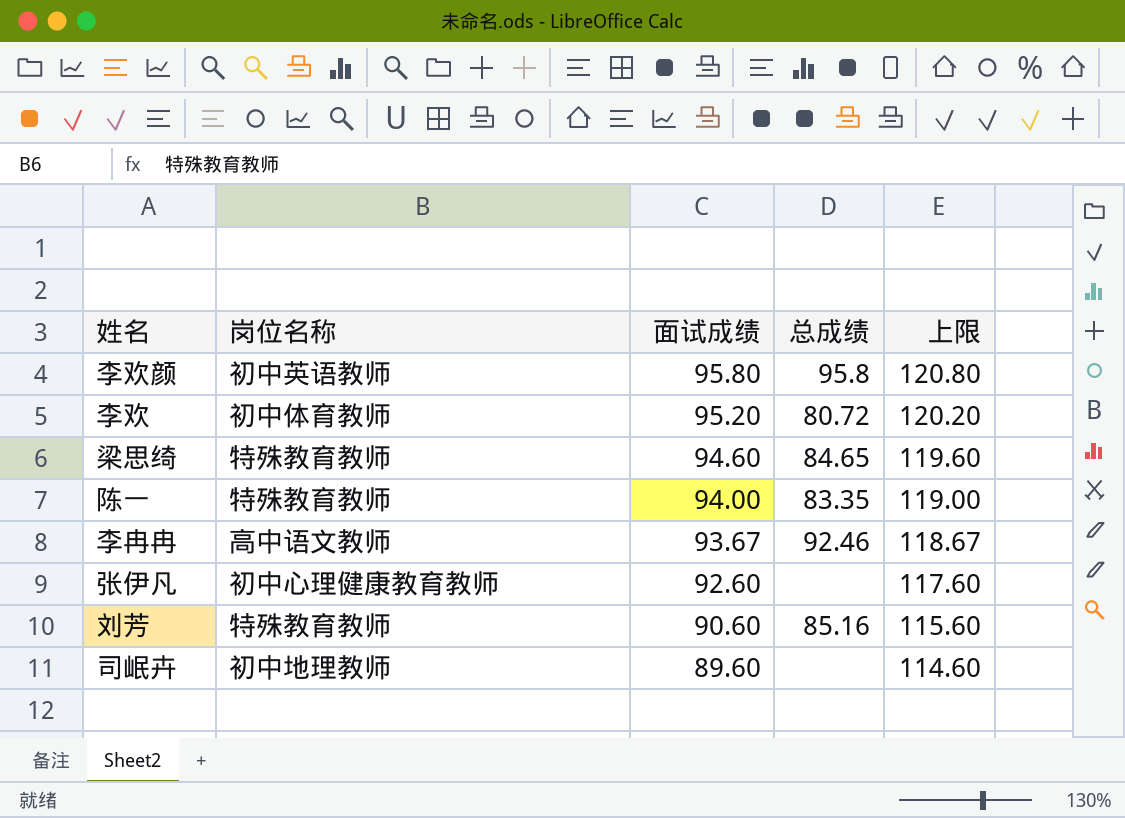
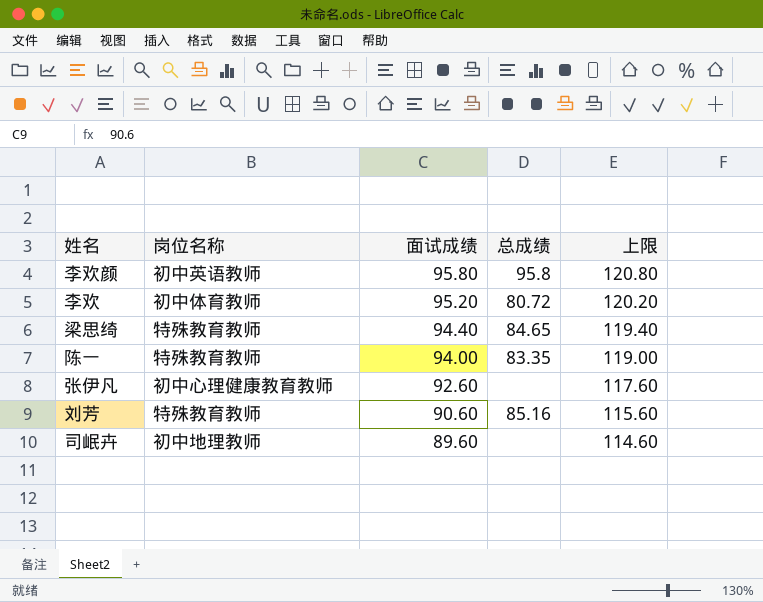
row 李冉冉: 高中语文教师 | 93.67 | 92.46 | 118.67 -> none
梁思绮 | 面试成绩: 94.60 -> 94.40
梁思绮 | 上限: 119.60 -> 119.40

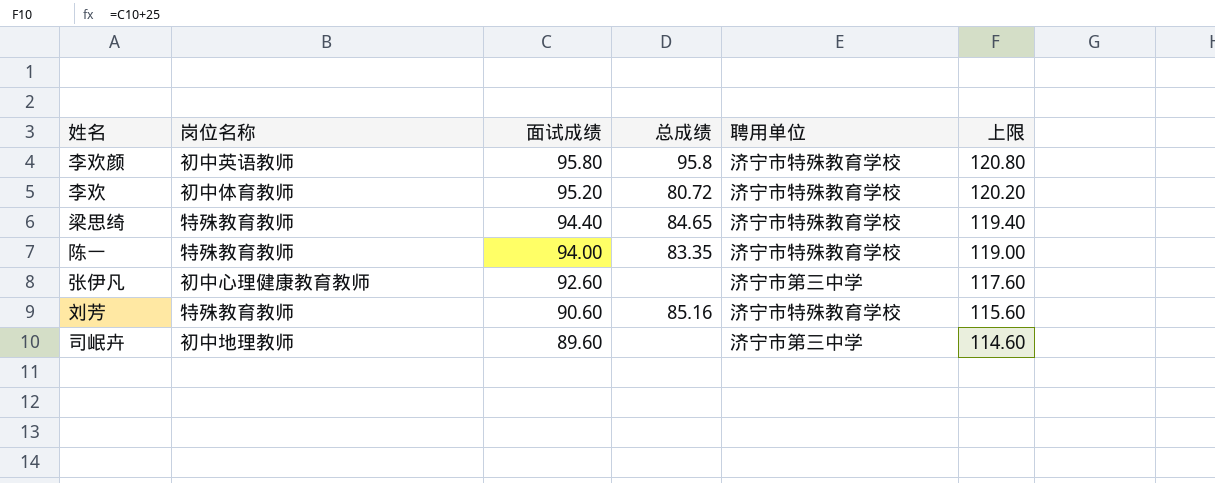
column 聘用单位 | position: none -> 5

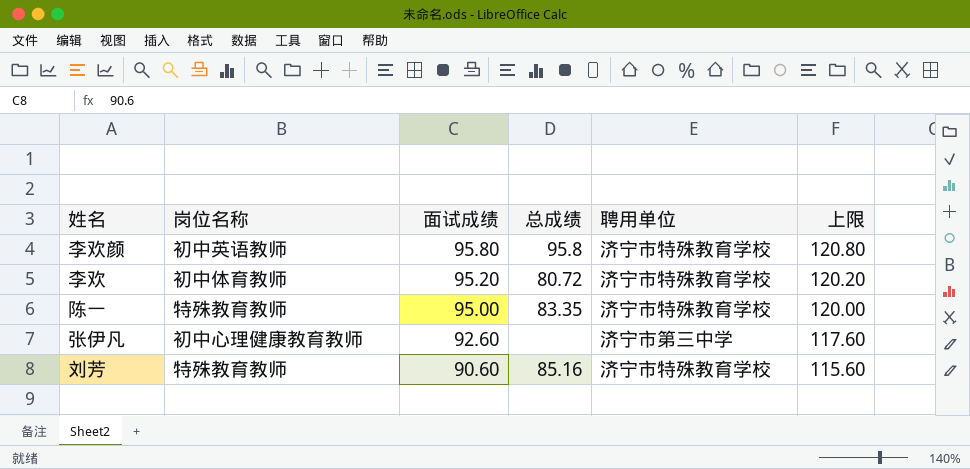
row 梁思绮: 特殊教育教师 | 94.40 | 84.65 | 济宁市特殊教育学校 | 119.40 -> none
row 司岷卉: 初中地理教师 | 89.60 | none | 济宁市第三中学 | 114.60 -> none
陈一 | 面试成绩: 94.00 -> 95.00
陈一 | 上限: 119.00 -> 120.00

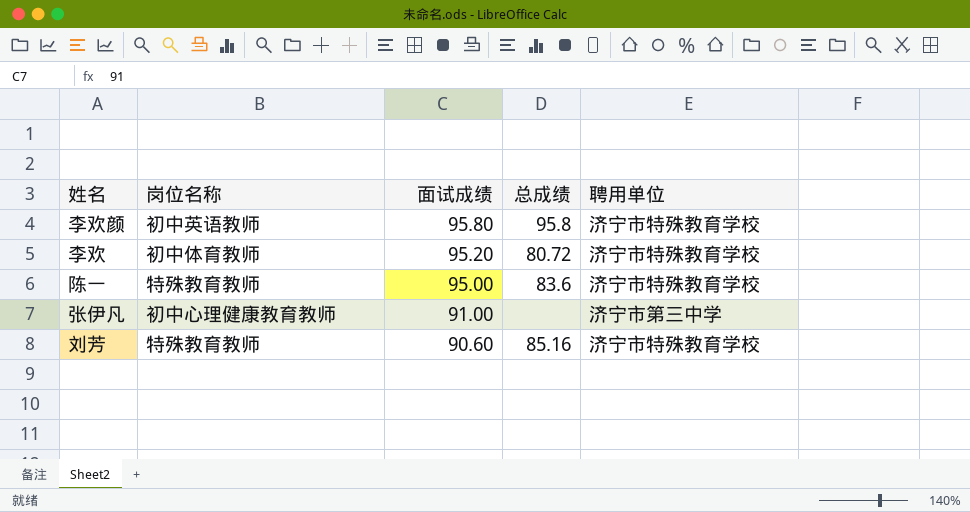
column 上限 | formula: [面试成绩] + 25 -> none
陈一 | 总成绩: 83.35 -> 83.6
张伊凡 | 面试成绩: 92.60 -> 91.00

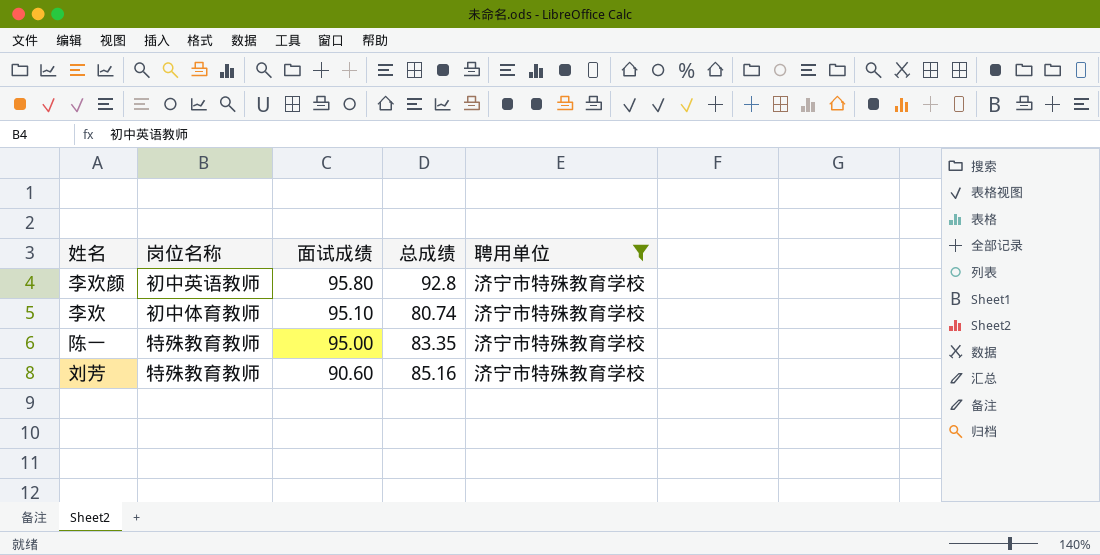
filter: none -> 聘用单位 = 济宁市特殊教育学校
李欢颜 | 总成绩: 95.8 -> 92.8
李欢 | 面试成绩: 95.20 -> 95.10
李欢 | 总成绩: 80.72 -> 80.74
陈一 | 总成绩: 83.6 -> 83.35

